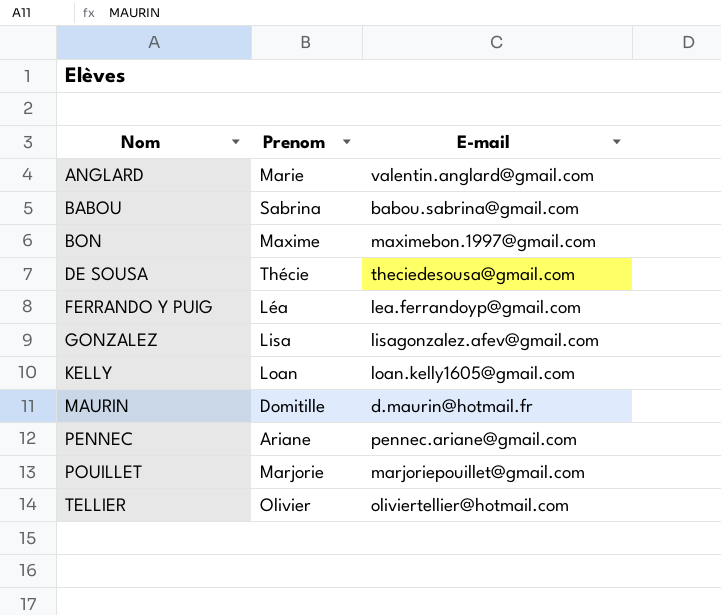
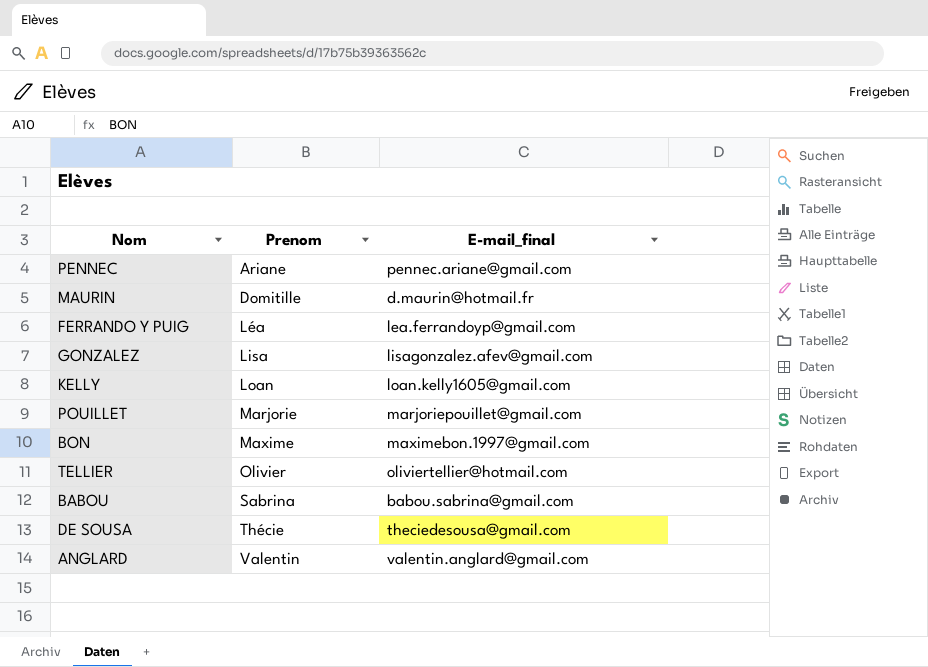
row order: Nom ascending -> Prenom ascending
column name: E-mail -> E-mail_final
ANGLARD | Prenom: Marie -> Valentin

